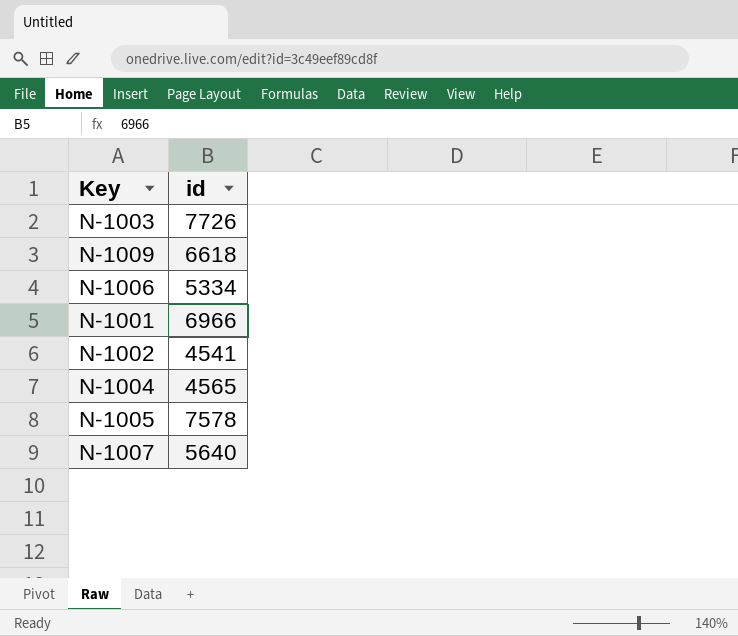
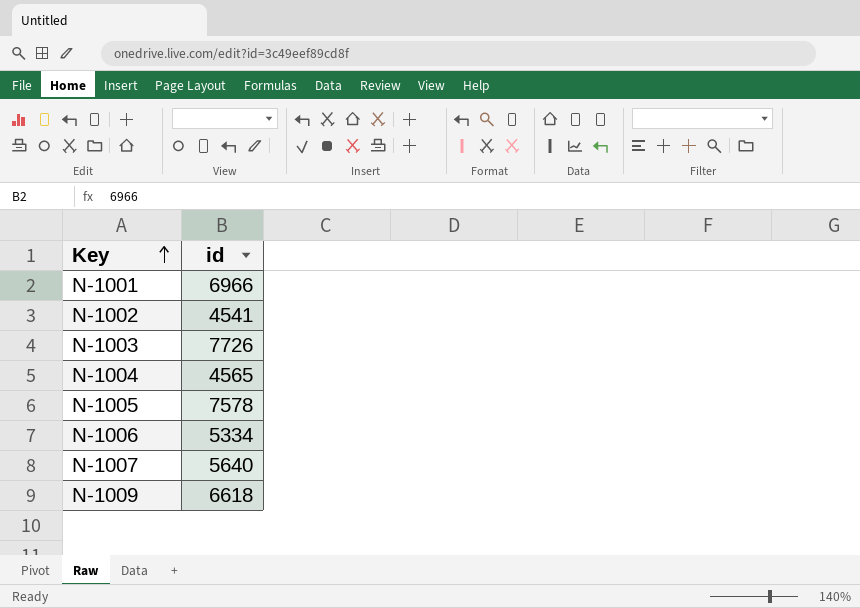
row order: none -> Key ascending

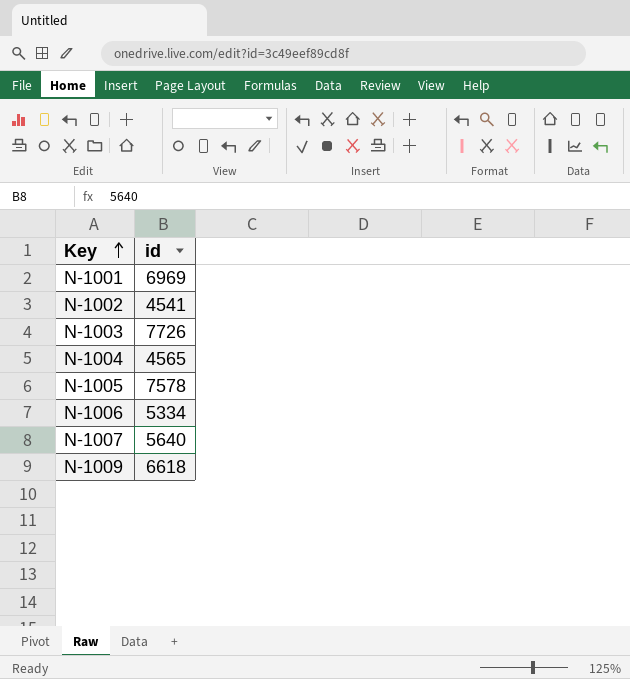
N-1001 | id: 6966 -> 6969

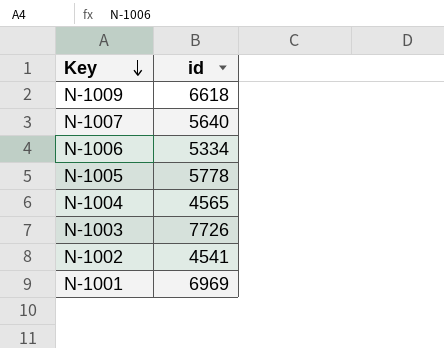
row order: Key ascending -> Key descending
N-1005 | id: 7578 -> 5778

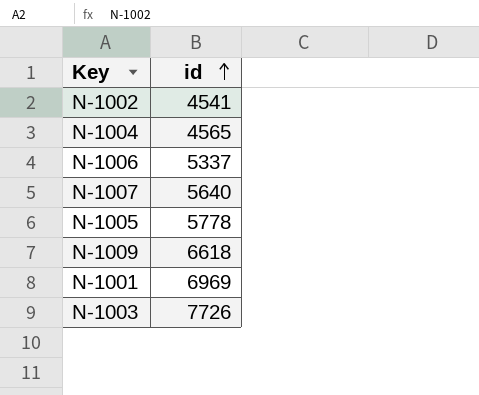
row order: Key descending -> id ascending
N-1006 | id: 5334 -> 5337

